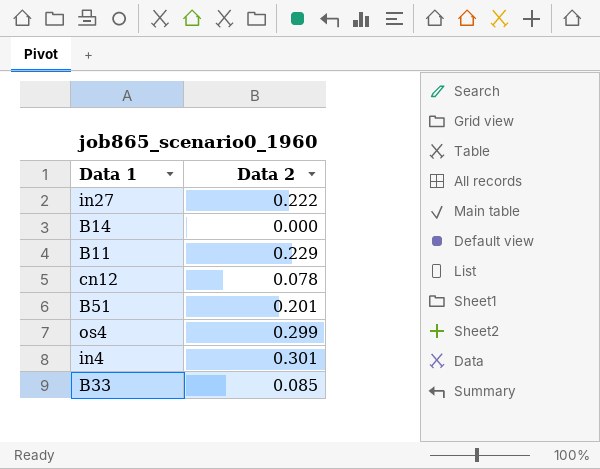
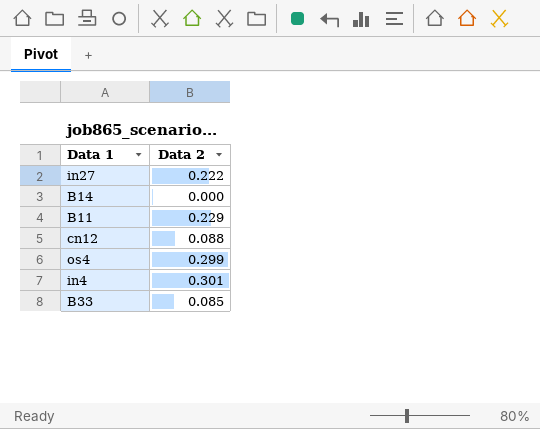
row B51: 0.201 -> none
cn12 | Data 2: 0.078 -> 0.088

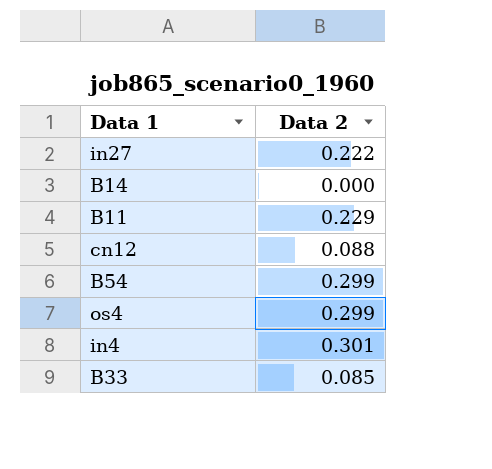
row B54: none -> 0.299

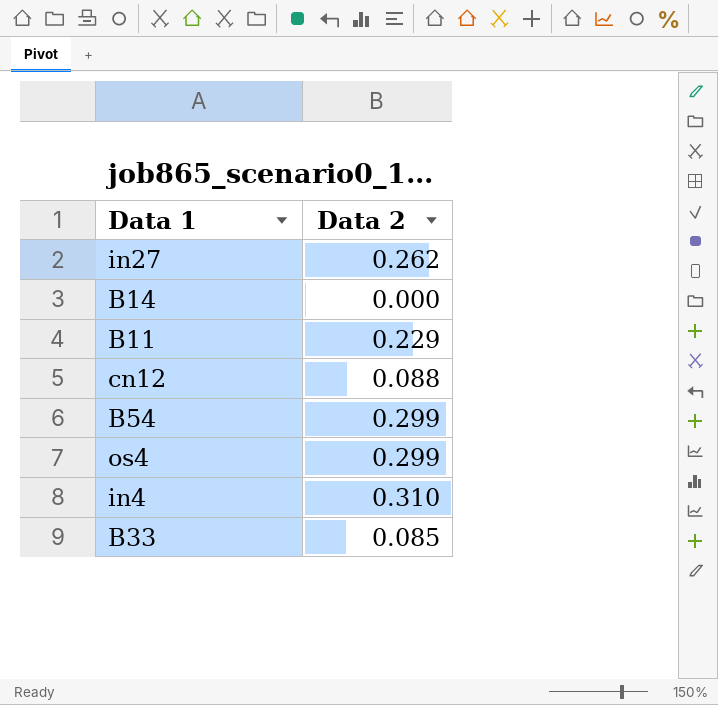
in27 | Data 2: 0.222 -> 0.262
in4 | Data 2: 0.301 -> 0.310

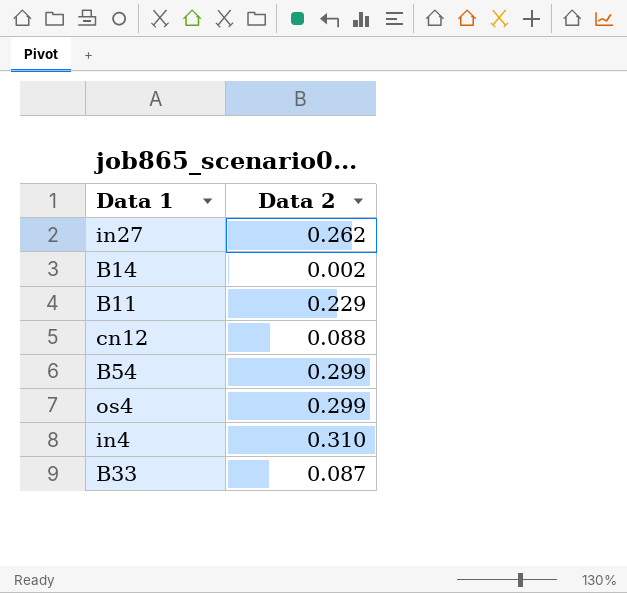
B14 | Data 2: 0.000 -> 0.002
B33 | Data 2: 0.085 -> 0.087

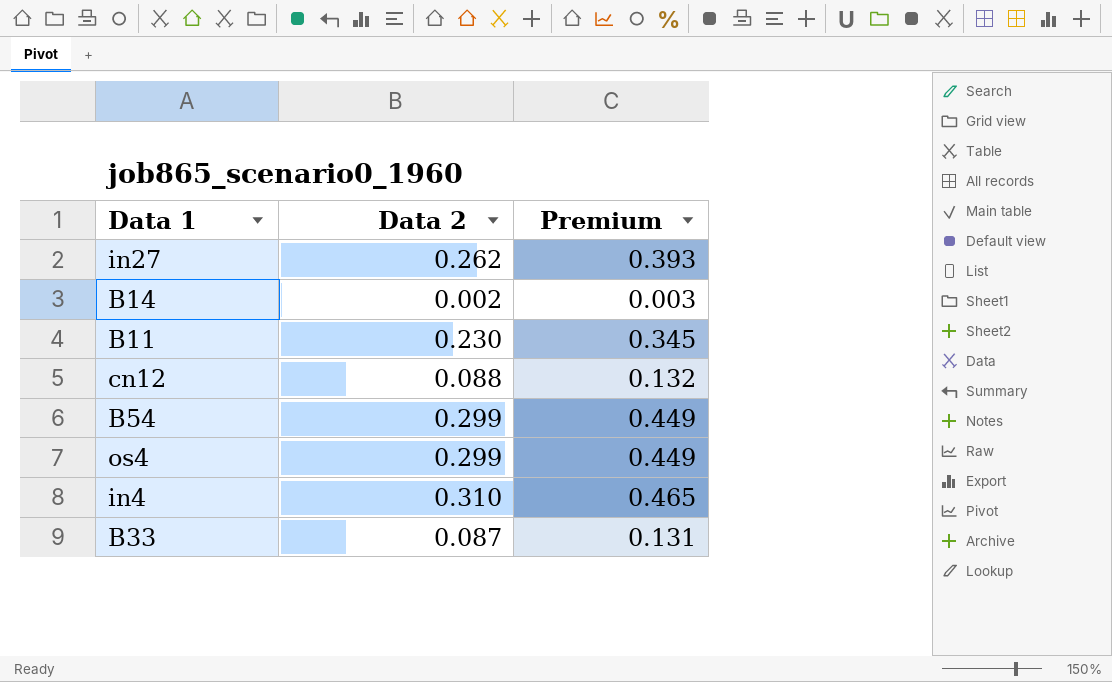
column Premium | formula: none -> [Data 2] * 1.5
B11 | Data 2: 0.229 -> 0.230

